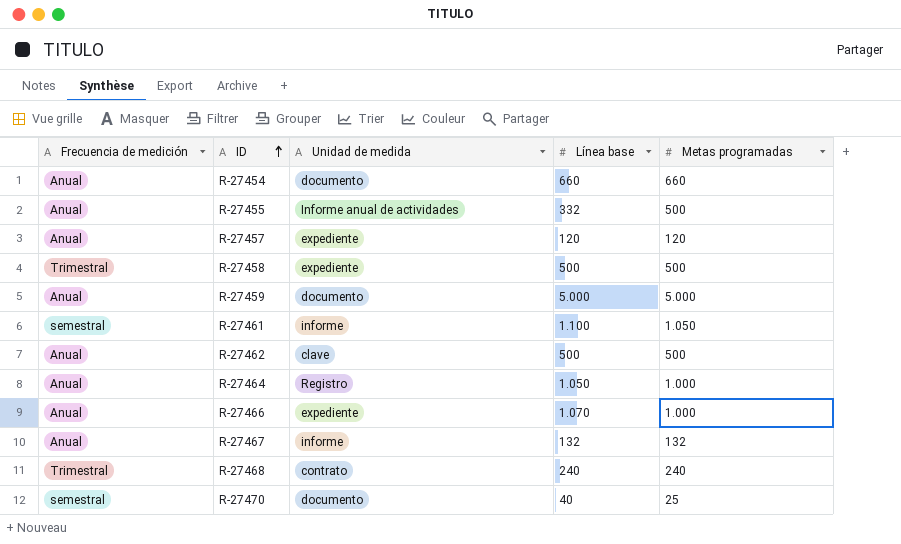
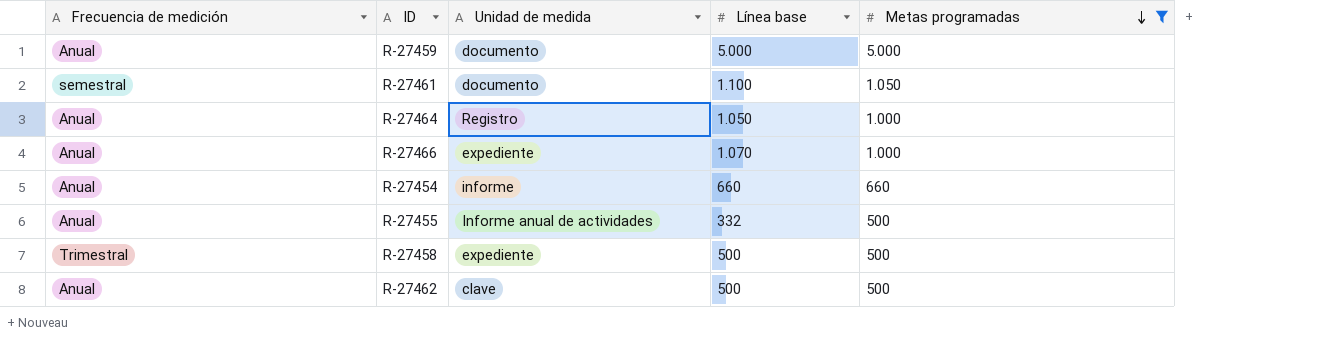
filter: none -> Metas programadas >= 500
row order: ID ascending -> Metas programadas descending
R-27461 | Unidad de medida: informe -> documento
R-27454 | Unidad de medida: documento -> informe

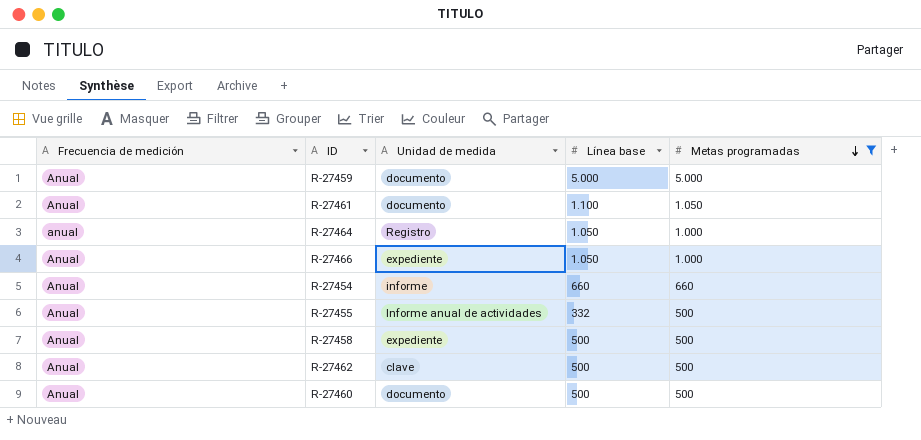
R-27461 | Frecuencia de medición: semestral -> Anual
R-27464 | Frecuencia de medición: Anual -> anual
R-27466 | Línea base: 1.070 -> 1.050
R-27458 | Frecuencia de medición: Trimestral -> Anual
row R-27460: none -> Anual | documento | 500 | 500

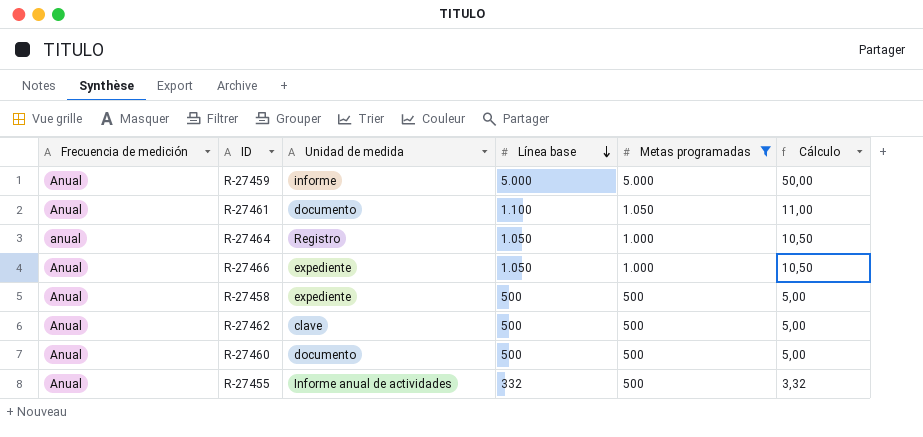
row order: Metas programadas descending -> Línea base descending
column Cálculo | formula: none -> [Línea base] * 0,01
row R-27454: Anual | informe | 660 | 660 -> none
R-27459 | Unidad de medida: documento -> informe

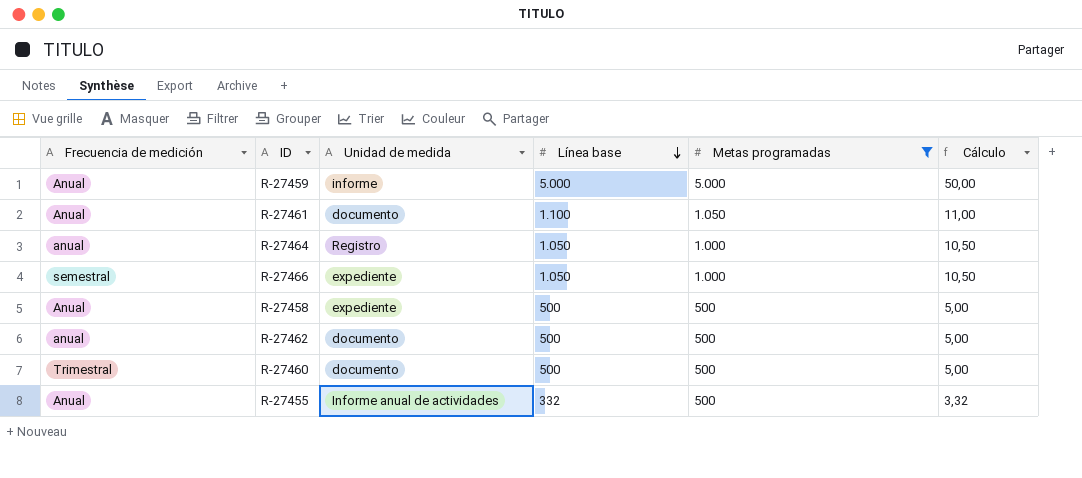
R-27466 | Frecuencia de medición: Anual -> semestral
R-27462 | Frecuencia de medición: Anual -> anual
R-27462 | Unidad de medida: clave -> documento
R-27460 | Frecuencia de medición: Anual -> Trimestral

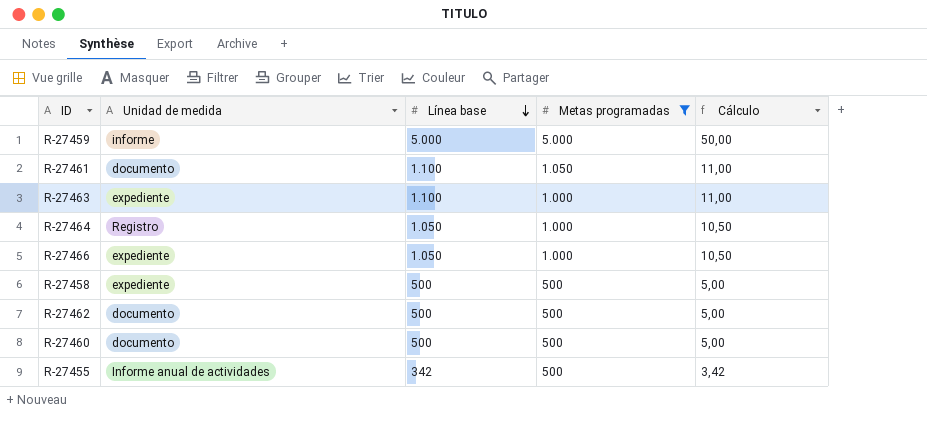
column Frecuencia de medición | position: 1 -> none
row R-27463: none -> expediente | 1.100 | 1.000 | 11,00
R-27455 | Línea base: 332 -> 342
R-27455 | Cálculo: 3,32 -> 3,42

